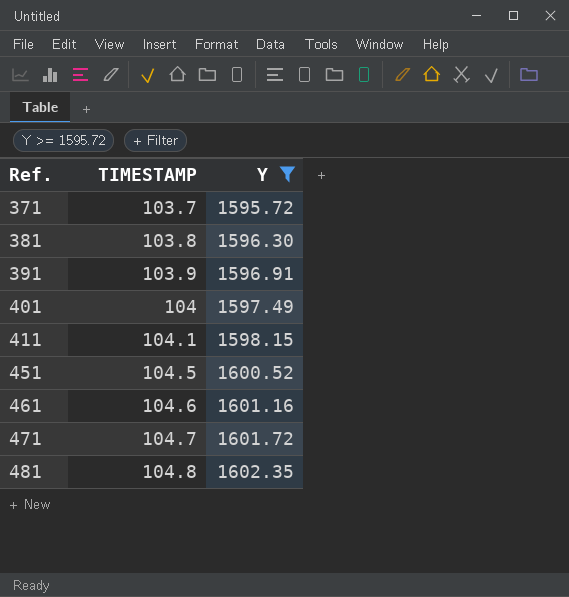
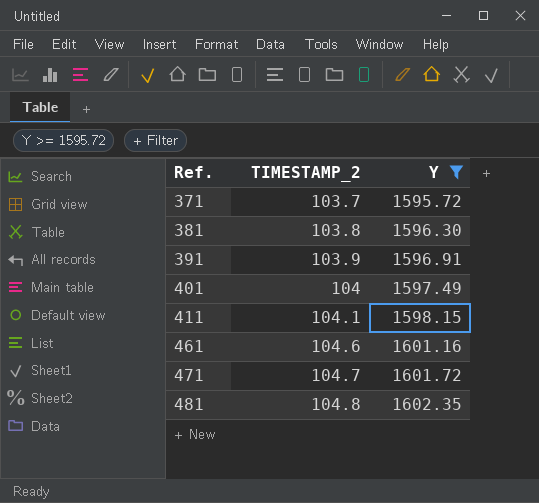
column name: TIMESTAMP -> TIMESTAMP_2
row 451: 104.5 | 1600.52 -> none

